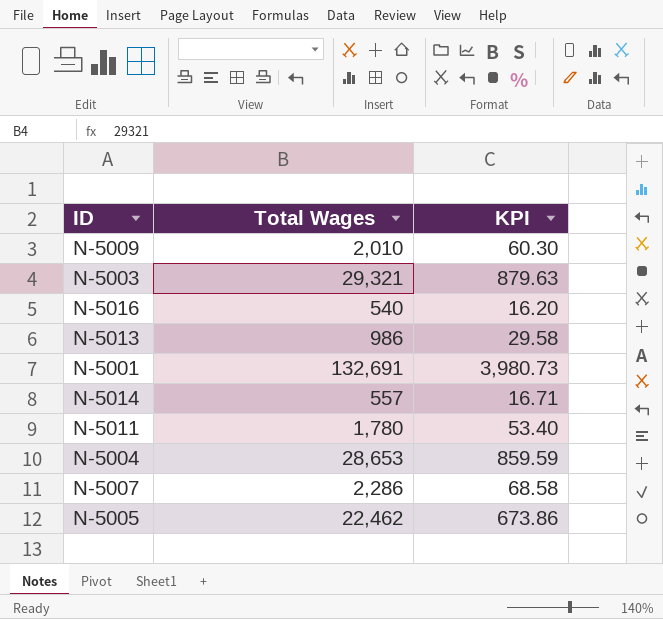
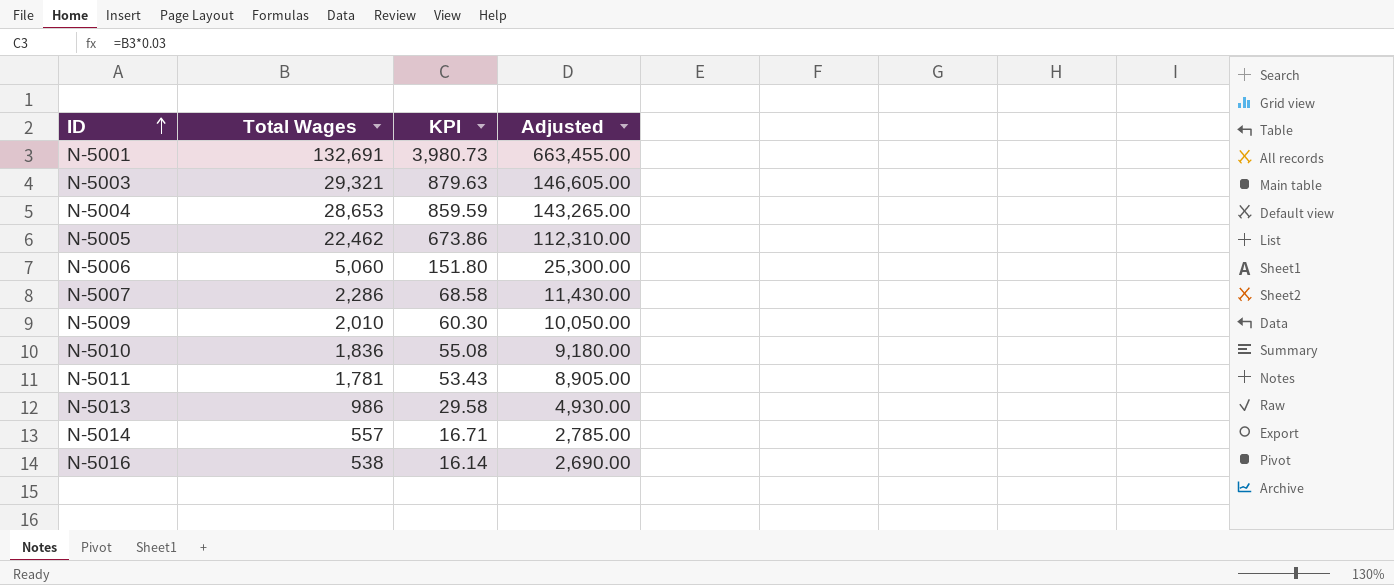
row order: none -> ID ascending
column Adjusted | formula: none -> [Total Wages] * 5
row N-5006: none -> 5,060 | 151.80 | 25,300.00
row N-5010: none -> 1,836 | 55.08 | 9,180.00
N-5011 | Total Wages: 1,780 -> 1,781
N-5011 | KPI: 53.40 -> 53.43
N-5016 | Total Wages: 540 -> 538
N-5016 | KPI: 16.20 -> 16.14

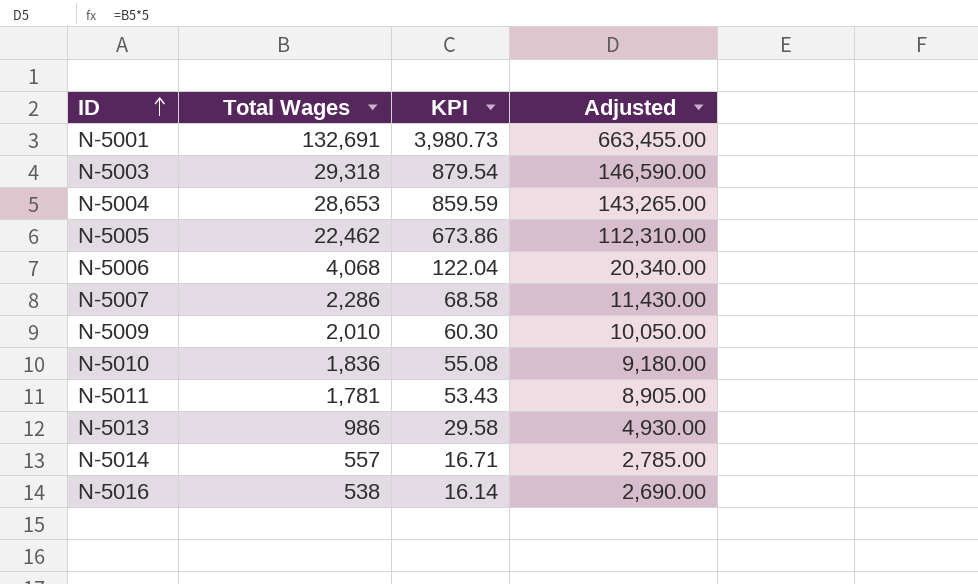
N-5003 | Total Wages: 29,321 -> 29,318
N-5003 | KPI: 879.63 -> 879.54
N-5003 | Adjusted: 146,605.00 -> 146,590.00
N-5006 | Total Wages: 5,060 -> 4,068
N-5006 | KPI: 151.80 -> 122.04
N-5006 | Adjusted: 25,300.00 -> 20,340.00

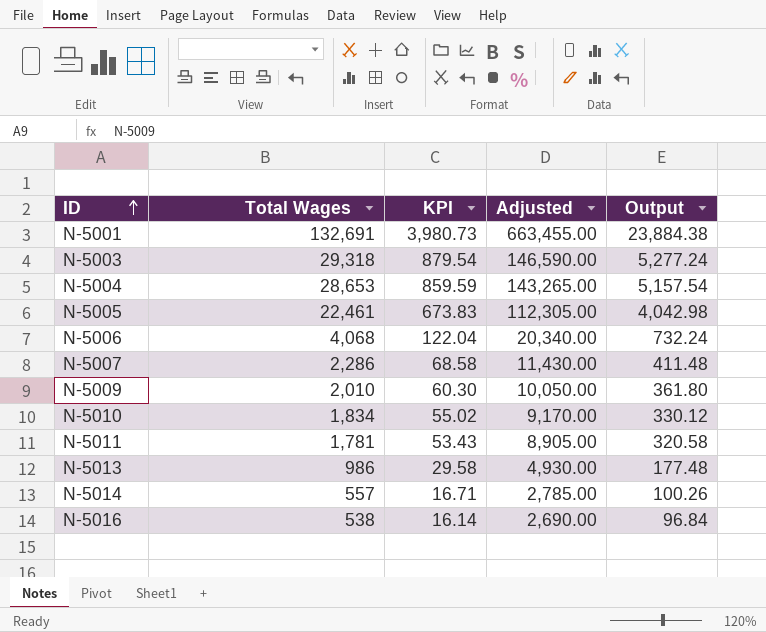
column Output | formula: none -> [Total Wages] * 0.18
N-5005 | Total Wages: 22,462 -> 22,461
N-5005 | KPI: 673.86 -> 673.83
N-5005 | Adjusted: 112,310.00 -> 112,305.00
N-5010 | Total Wages: 1,836 -> 1,834
N-5010 | KPI: 55.08 -> 55.02
N-5010 | Adjusted: 9,180.00 -> 9,170.00

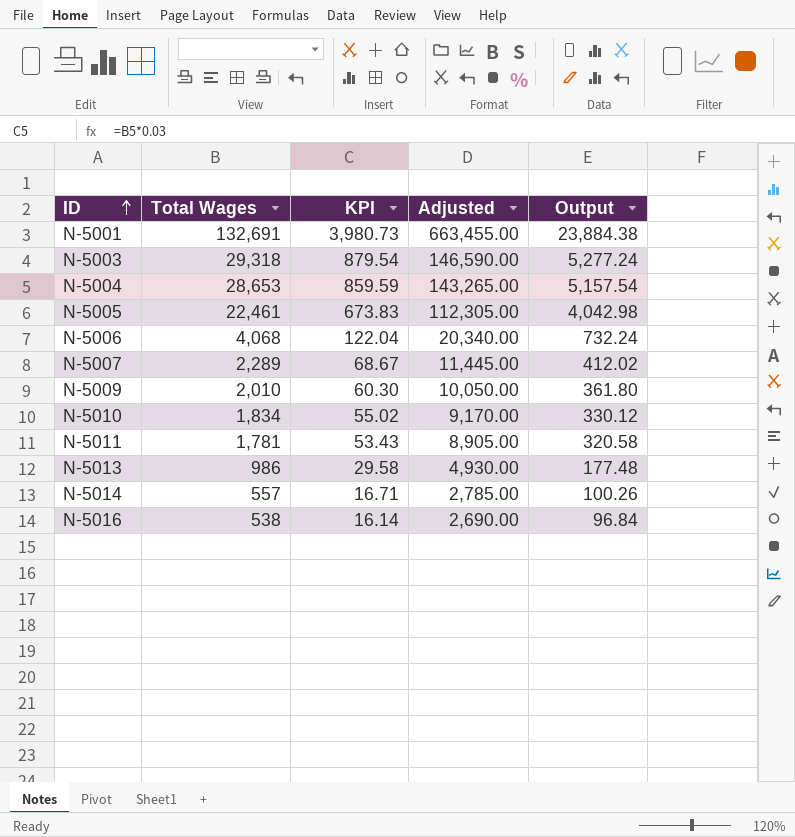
N-5007 | Total Wages: 2,286 -> 2,289
N-5007 | KPI: 68.58 -> 68.67
N-5007 | Adjusted: 11,430.00 -> 11,445.00
N-5007 | Output: 411.48 -> 412.02

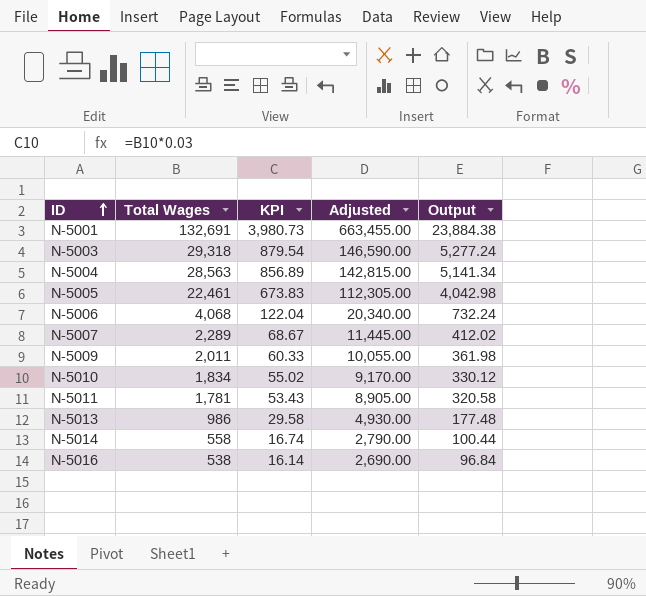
N-5004 | Total Wages: 28,653 -> 28,563
N-5004 | KPI: 859.59 -> 856.89
N-5004 | Adjusted: 143,265.00 -> 142,815.00
N-5004 | Output: 5,157.54 -> 5,141.34
N-5009 | Total Wages: 2,010 -> 2,011
N-5009 | KPI: 60.30 -> 60.33
N-5009 | Adjusted: 10,050.00 -> 10,055.00
N-5009 | Output: 361.80 -> 361.98
N-5014 | Total Wages: 557 -> 558
N-5014 | KPI: 16.71 -> 16.74
N-5014 | Adjusted: 2,785.00 -> 2,790.00
N-5014 | Output: 100.26 -> 100.44

